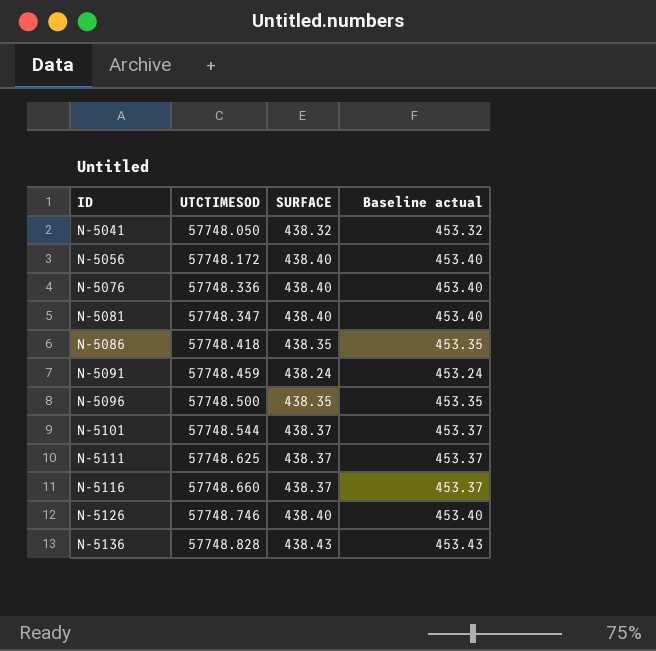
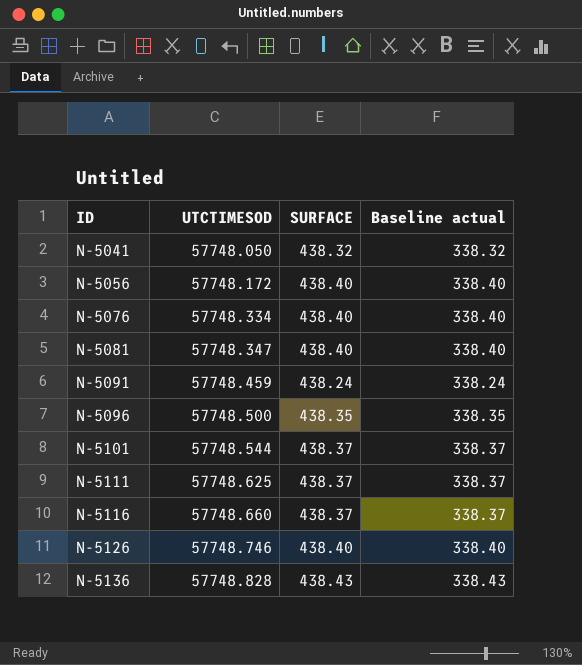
column Baseline actual | formula: [SURFACE] + 15 -> [SURFACE] - 100
row N-5086: 57748.418 | 438.35 | 453.35 -> none
N-5076 | UTCTIMESOD: 57748.336 -> 57748.334

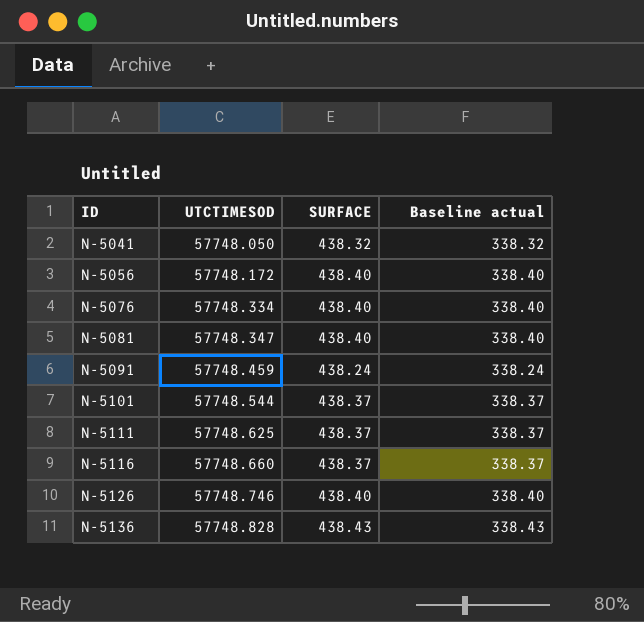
row N-5096: 57748.500 | 438.35 | 338.35 -> none

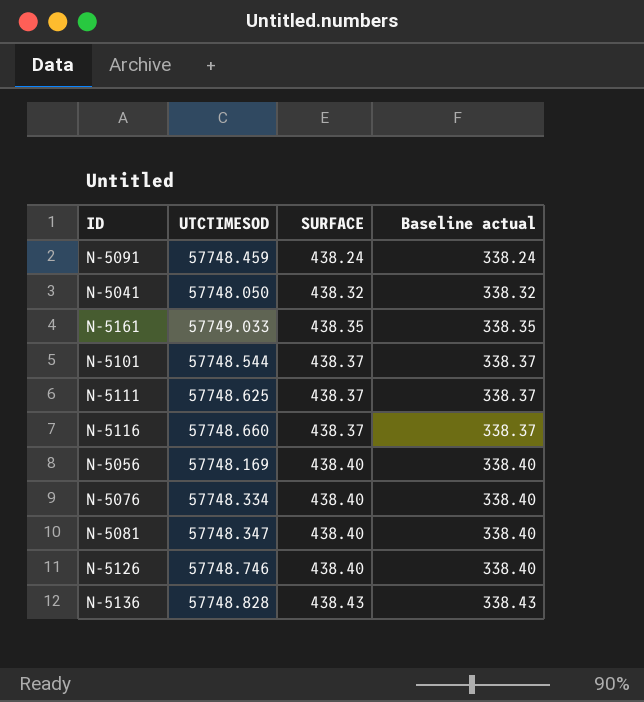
row order: ID ascending -> SURFACE ascending
row N-5161: none -> 57749.033 | 438.35 | 338.35
N-5056 | UTCTIMESOD: 57748.172 -> 57748.169

